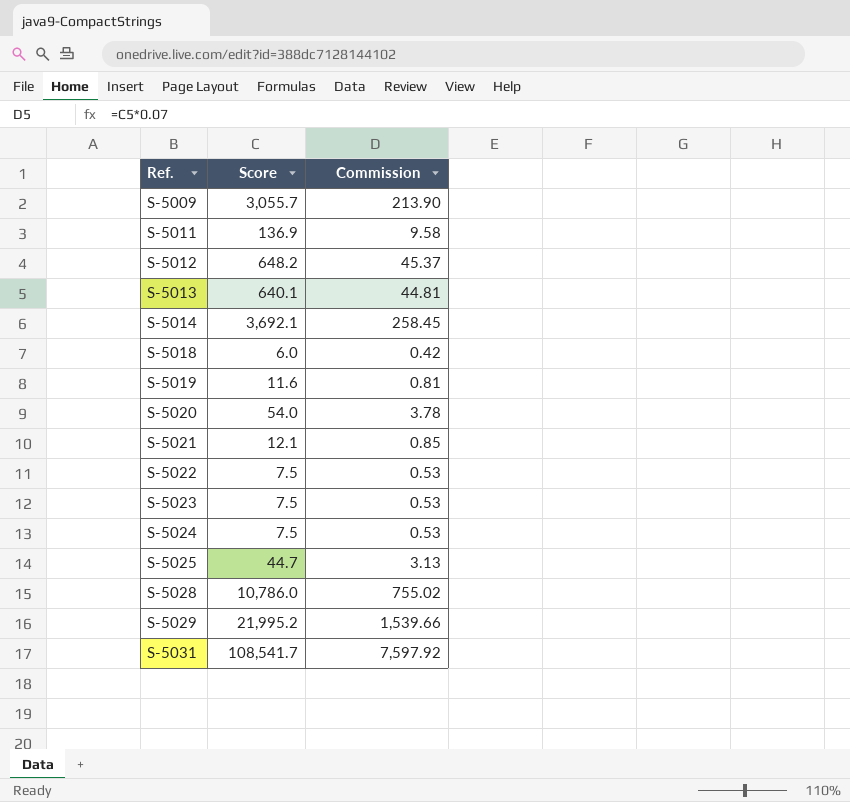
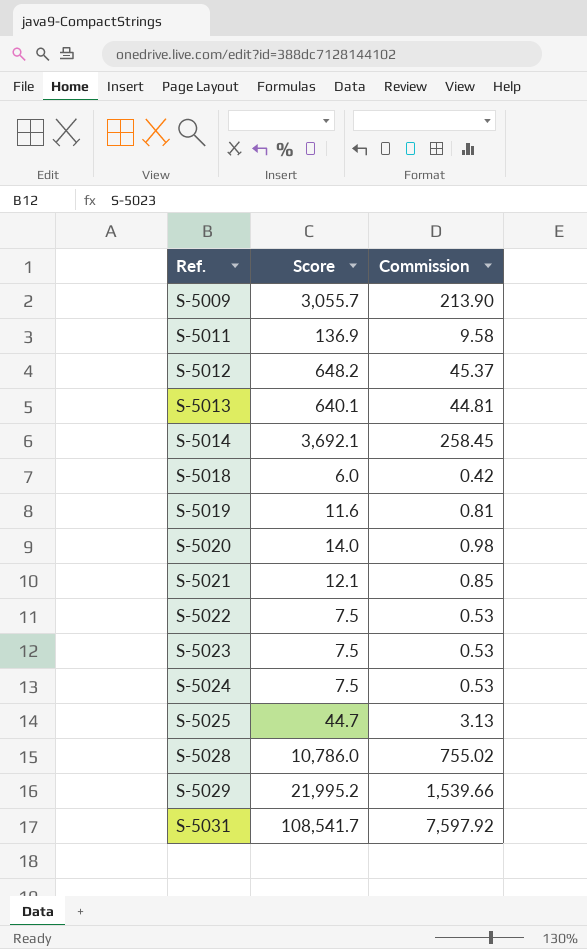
S-5020 | Score: 54.0 -> 14.0
S-5020 | Commission: 3.78 -> 0.98

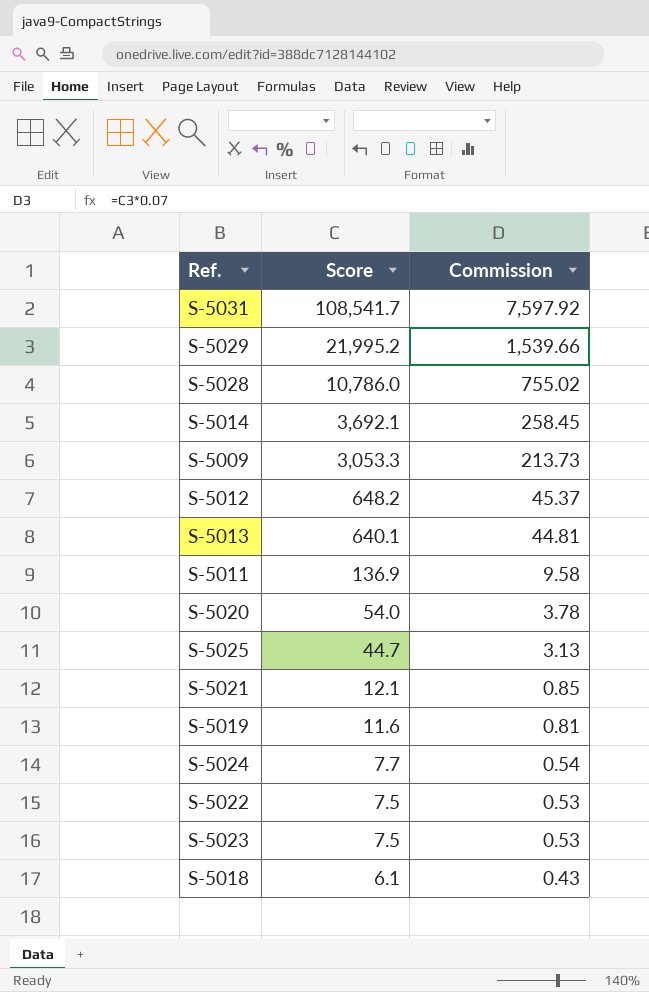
row order: Ref. ascending -> Score descending
S-5009 | Score: 3,055.7 -> 3,053.3
S-5009 | Commission: 213.90 -> 213.73
S-5020 | Score: 14.0 -> 54.0
S-5020 | Commission: 0.98 -> 3.78
S-5024 | Score: 7.5 -> 7.7
S-5024 | Commission: 0.53 -> 0.54
S-5018 | Score: 6.0 -> 6.1
S-5018 | Commission: 0.42 -> 0.43

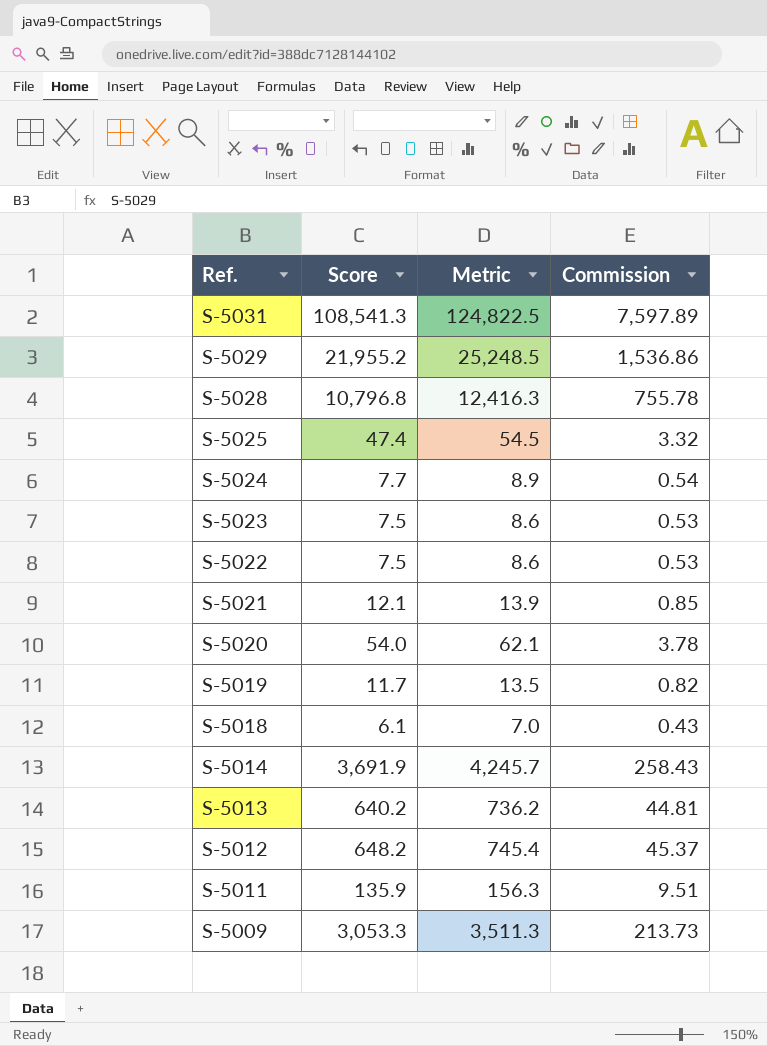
row order: Score descending -> Ref. descending
column Metric | formula: none -> [Score] * 1.15
S-5031 | Score: 108,541.7 -> 108,541.3
S-5031 | Commission: 7,597.92 -> 7,597.89
S-5029 | Score: 21,995.2 -> 21,955.2
S-5029 | Commission: 1,539.66 -> 1,536.86
S-5028 | Score: 10,786.0 -> 10,796.8
S-5028 | Commission: 755.02 -> 755.78
S-5025 | Score: 44.7 -> 47.4
S-5025 | Commission: 3.13 -> 3.32
S-5019 | Score: 11.6 -> 11.7
S-5019 | Commission: 0.81 -> 0.82
S-5014 | Score: 3,692.1 -> 3,691.9
S-5014 | Commission: 258.45 -> 258.43
S-5013 | Score: 640.1 -> 640.2
S-5011 | Score: 136.9 -> 135.9
S-5011 | Commission: 9.58 -> 9.51

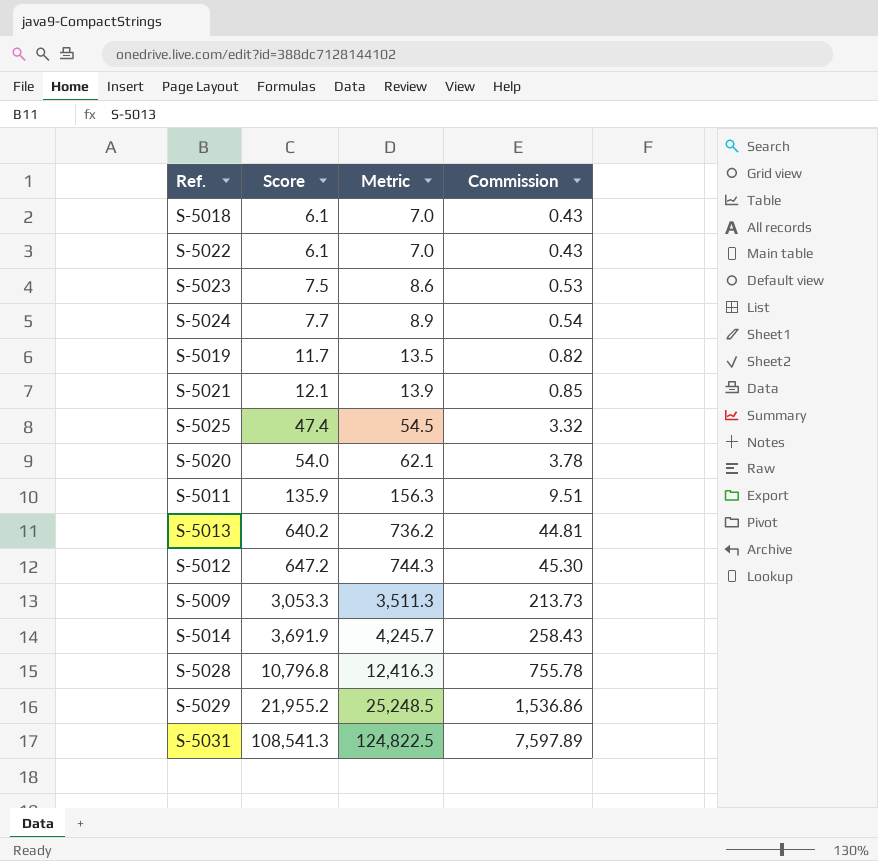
row order: Ref. descending -> Score ascending
S-5022 | Score: 7.5 -> 6.1
S-5022 | Metric: 8.6 -> 7.0
S-5022 | Commission: 0.53 -> 0.43
S-5012 | Score: 648.2 -> 647.2
S-5012 | Metric: 745.4 -> 744.3
S-5012 | Commission: 45.37 -> 45.30

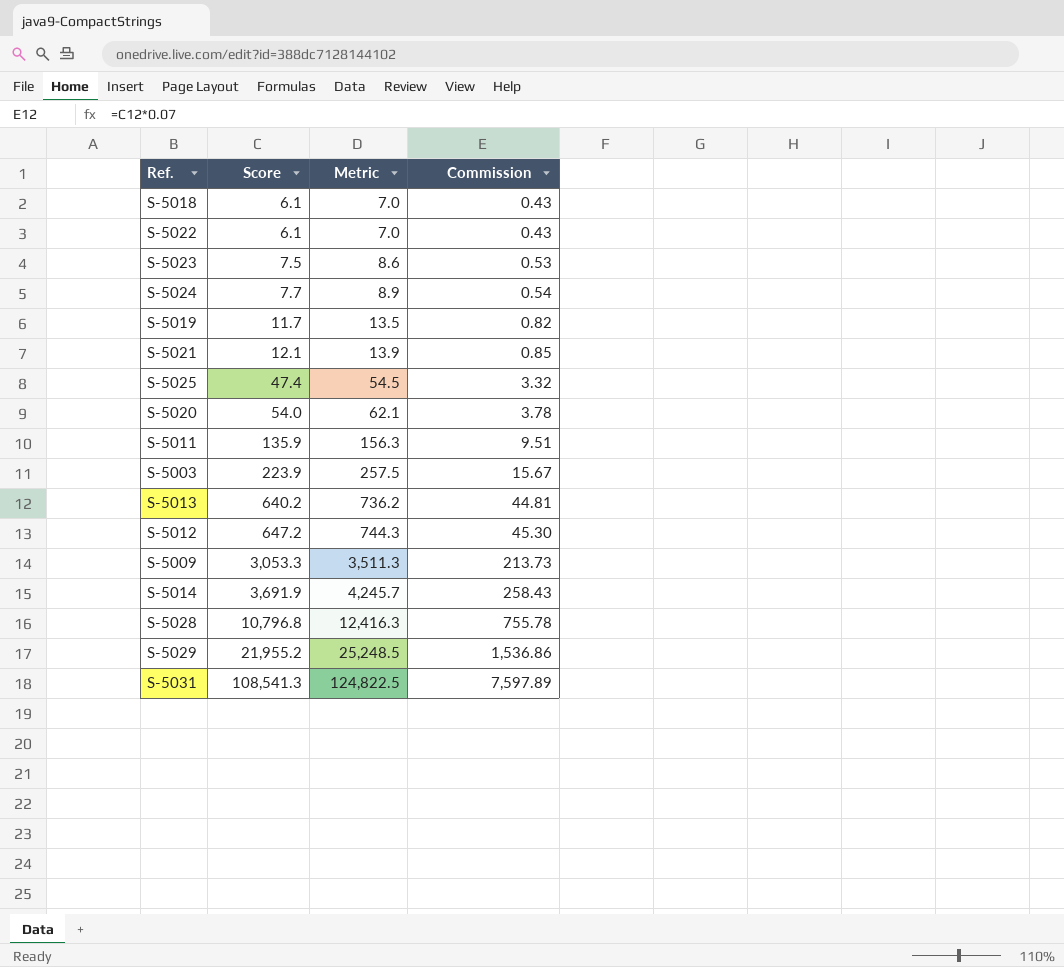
row S-5003: none -> 223.9 | 257.5 | 15.67

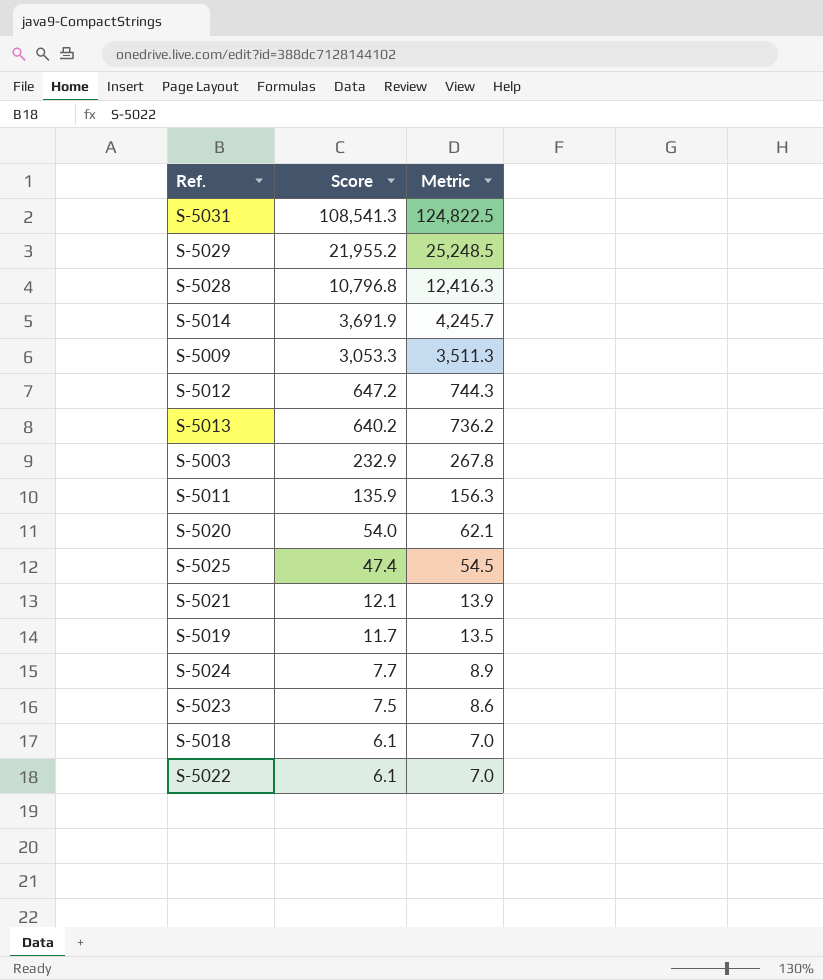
row order: Score ascending -> Score descending
column Commission | formula: [Score] * 0.07 -> none
S-5003 | Score: 223.9 -> 232.9
S-5003 | Metric: 257.5 -> 267.8

